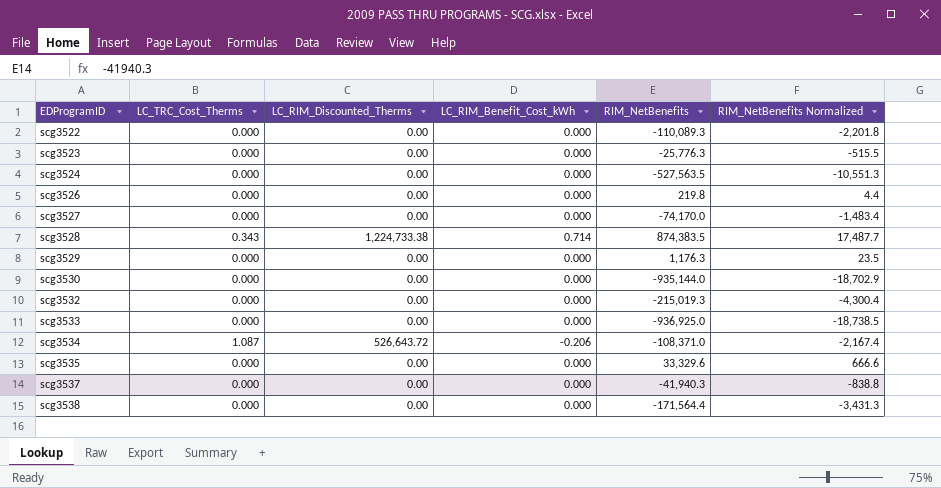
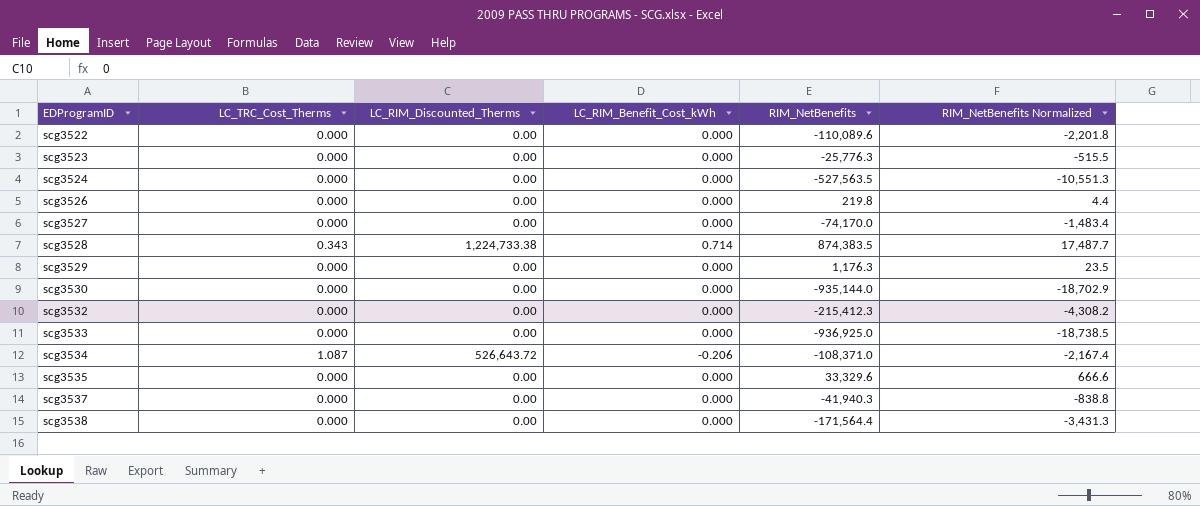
scg3522 | RIM_NetBenefits: -110,089.3 -> -110,089.6
scg3532 | RIM_NetBenefits: -215,019.3 -> -215,412.3
scg3532 | RIM_NetBenefits Normalized: -4,300.4 -> -4,308.2

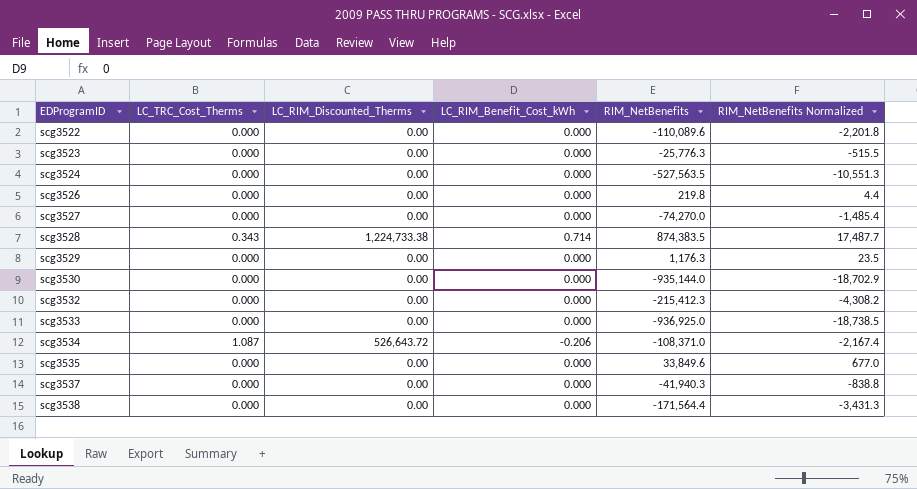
scg3527 | RIM_NetBenefits: -74,170.0 -> -74,270.0
scg3527 | RIM_NetBenefits Normalized: -1,483.4 -> -1,485.4
scg3535 | RIM_NetBenefits: 33,329.6 -> 33,849.6
scg3535 | RIM_NetBenefits Normalized: 666.6 -> 677.0

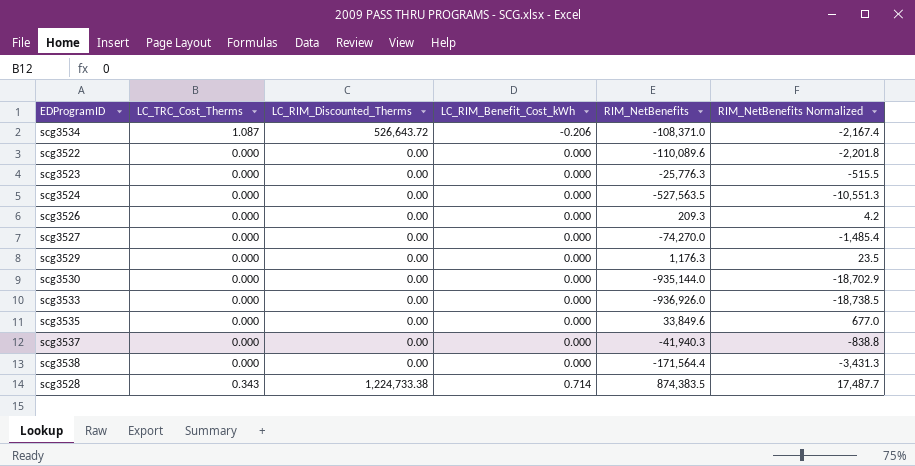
row order: EDProgramID ascending -> LC_RIM_Benefit_Cost_kWh ascending
row scg3532: 0.000 | 0.00 | 0.000 | -215,412.3 | -4,308.2 -> none
scg3526 | RIM_NetBenefits: 219.8 -> 209.3
scg3526 | RIM_NetBenefits Normalized: 4.4 -> 4.2
scg3533 | RIM_NetBenefits: -936,925.0 -> -936,926.0

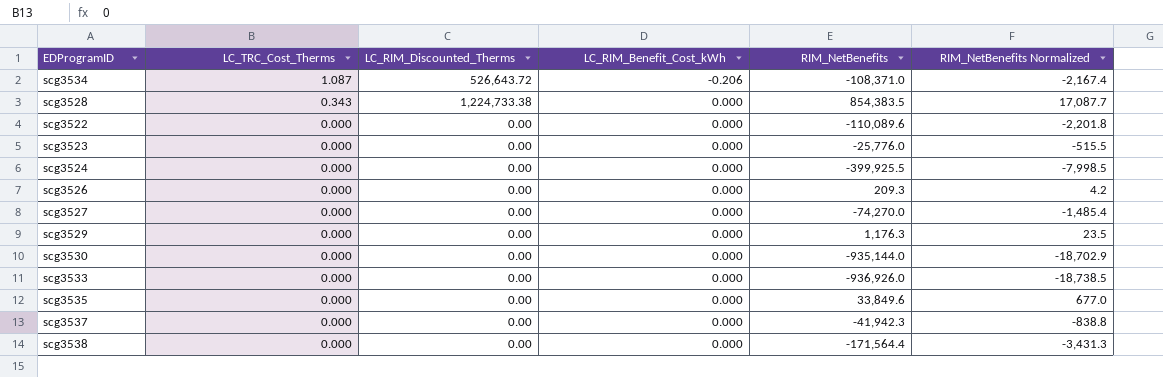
row order: LC_RIM_Benefit_Cost_kWh ascending -> LC_TRC_Cost_Therms descending
scg3528 | LC_RIM_Benefit_Cost_kWh: 0.714 -> 0.000
scg3528 | RIM_NetBenefits: 874,383.5 -> 854,383.5
scg3528 | RIM_NetBenefits Normalized: 17,487.7 -> 17,087.7
scg3523 | RIM_NetBenefits: -25,776.3 -> -25,776.0
scg3524 | RIM_NetBenefits: -527,563.5 -> -399,925.5
scg3524 | RIM_NetBenefits Normalized: -10,551.3 -> -7,998.5
scg3537 | RIM_NetBenefits: -41,940.3 -> -41,942.3

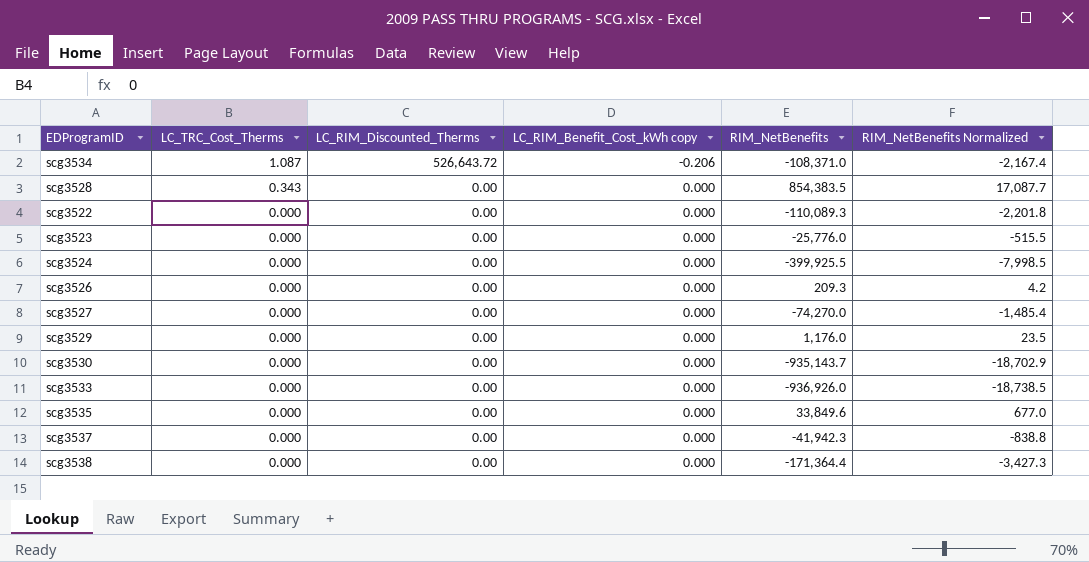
column name: LC_RIM_Benefit_Cost_kWh -> LC_RIM_Benefit_Cost_kWh copy
scg3528 | LC_RIM_Discounted_Therms: 1,224,733.38 -> 0.00
scg3522 | RIM_NetBenefits: -110,089.6 -> -110,089.3
scg3529 | RIM_NetBenefits: 1,176.3 -> 1,176.0
scg3530 | RIM_NetBenefits: -935,144.0 -> -935,143.7
scg3538 | RIM_NetBenefits: -171,564.4 -> -171,364.4
scg3538 | RIM_NetBenefits Normalized: -3,431.3 -> -3,427.3

